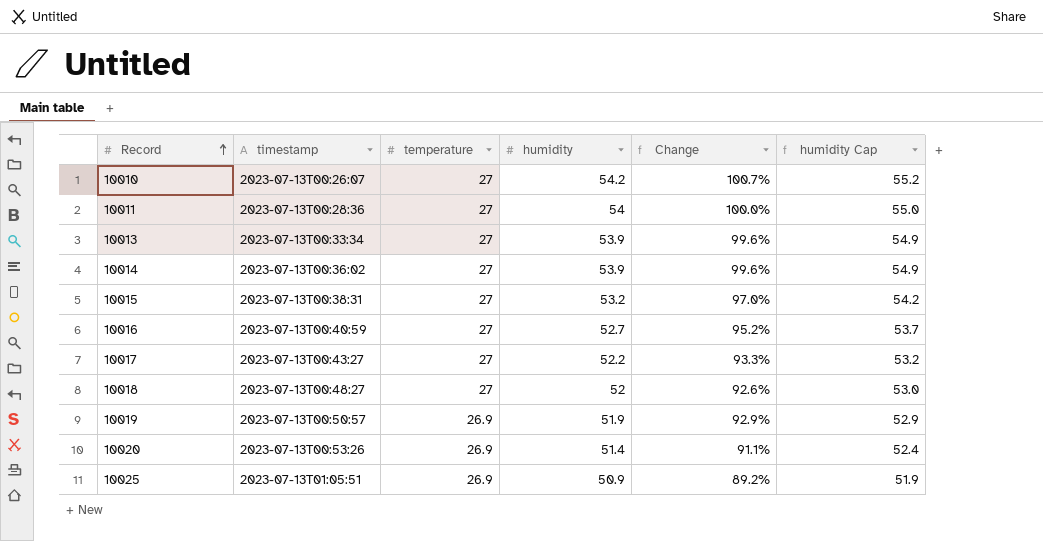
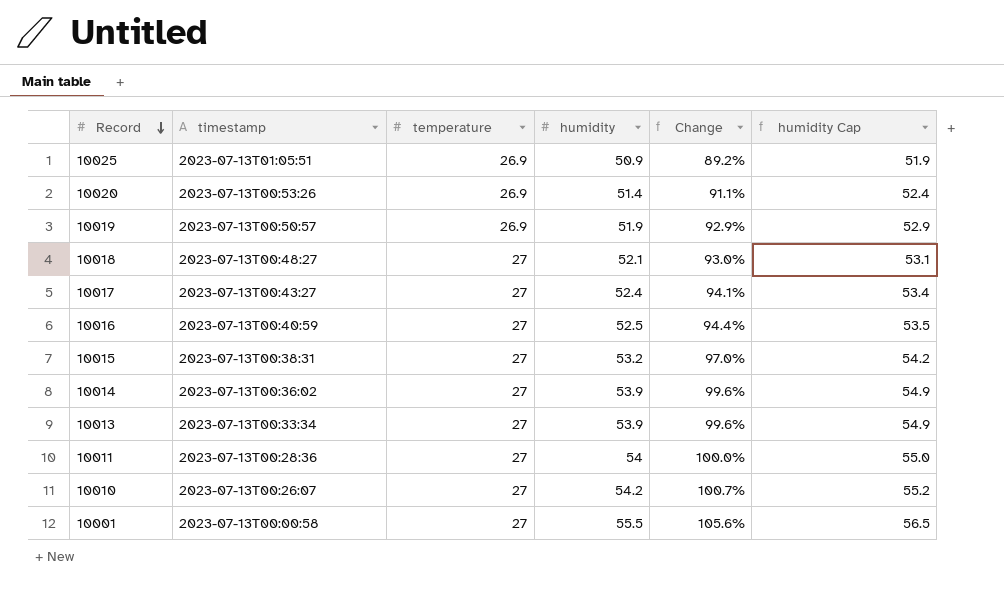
row order: Record ascending -> Record descending
10018 | humidity: 52 -> 52.1
10018 | Change: 92.6% -> 93.0%
10018 | humidity Cap: 53.0 -> 53.1
10017 | humidity: 52.2 -> 52.4
10017 | Change: 93.3% -> 94.1%
10017 | humidity Cap: 53.2 -> 53.4
10016 | humidity: 52.7 -> 52.5
10016 | Change: 95.2% -> 94.4%
10016 | humidity Cap: 53.7 -> 53.5
row 10001: none -> 2023-07-13T00:00:58 | 27 | 55.5 | 105.6% | 56.5

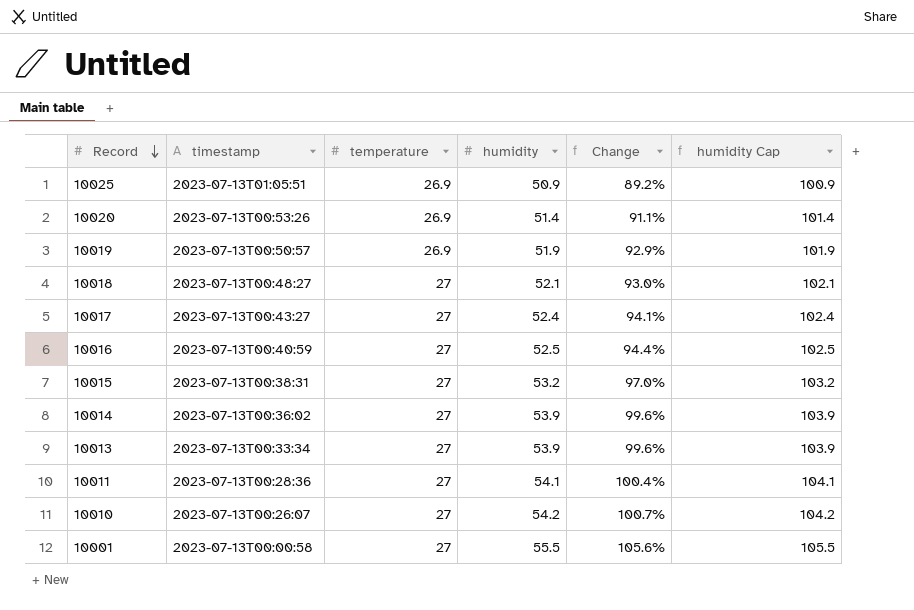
column humidity Cap | formula: [humidity] + 1 -> [humidity] + 50
10011 | humidity: 54 -> 54.1
10011 | Change: 100.0% -> 100.4%

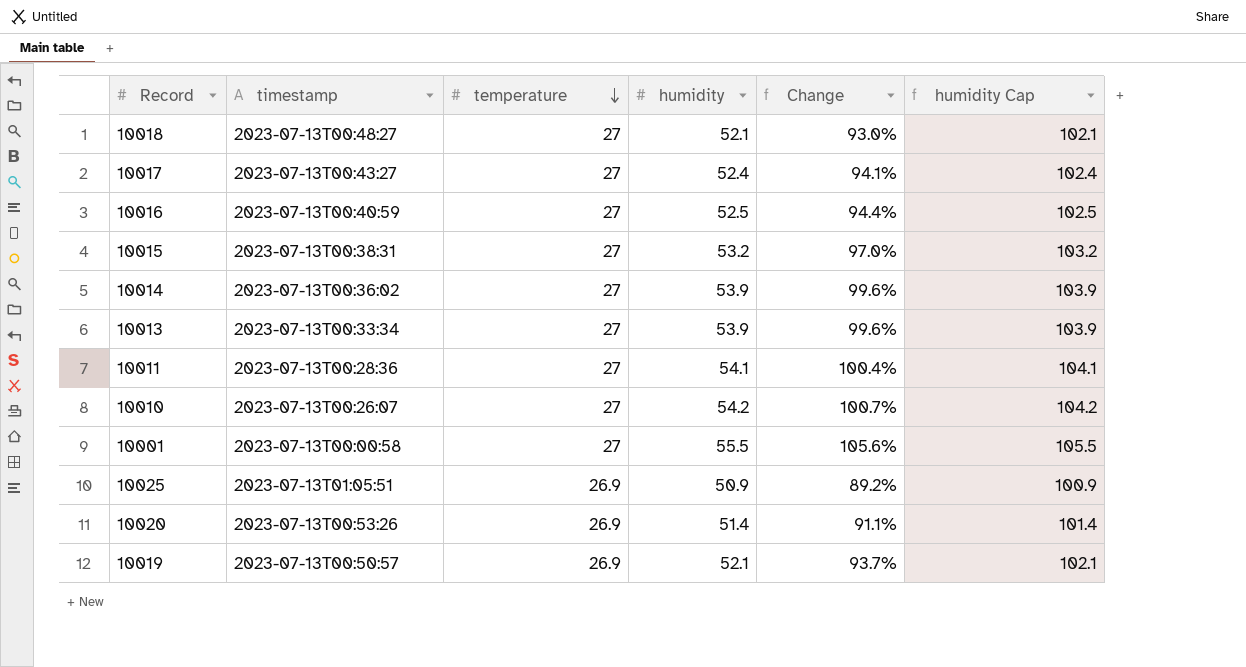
row order: Record descending -> temperature descending
10019 | humidity: 51.9 -> 52.1
10019 | Change: 92.9% -> 93.7%
10019 | humidity Cap: 101.9 -> 102.1

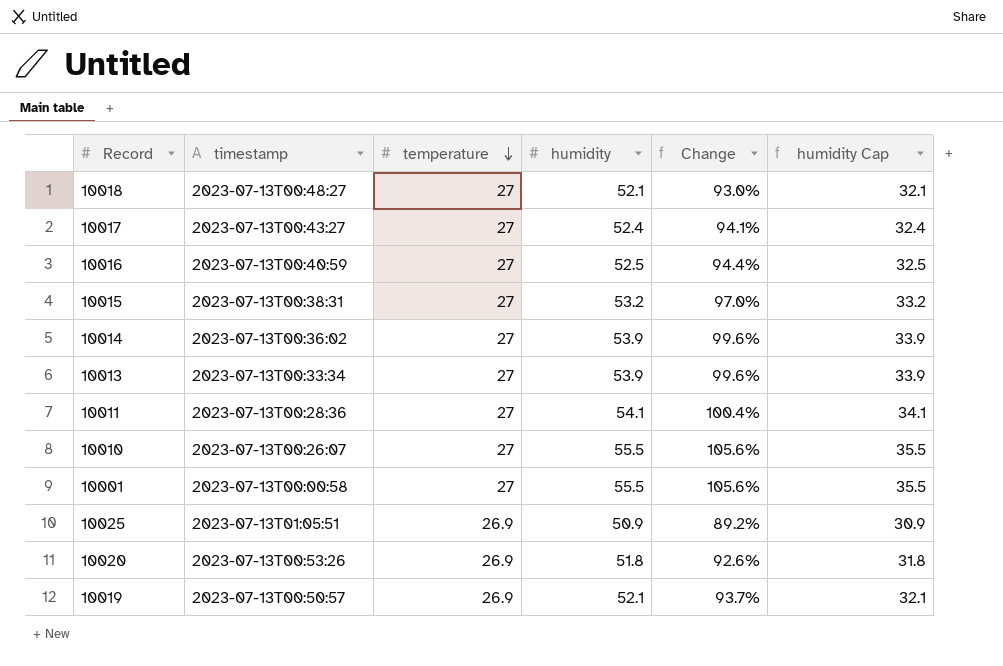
column humidity Cap | formula: [humidity] + 50 -> [humidity] - 20
10010 | humidity: 54.2 -> 55.5
10010 | Change: 100.7% -> 105.6%
10020 | humidity: 51.4 -> 51.8
10020 | Change: 91.1% -> 92.6%

